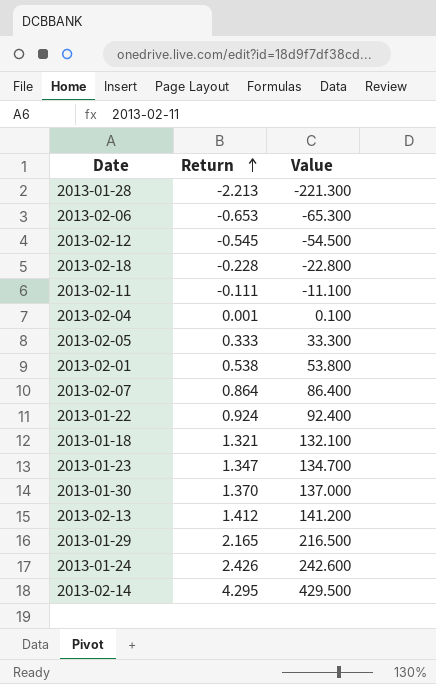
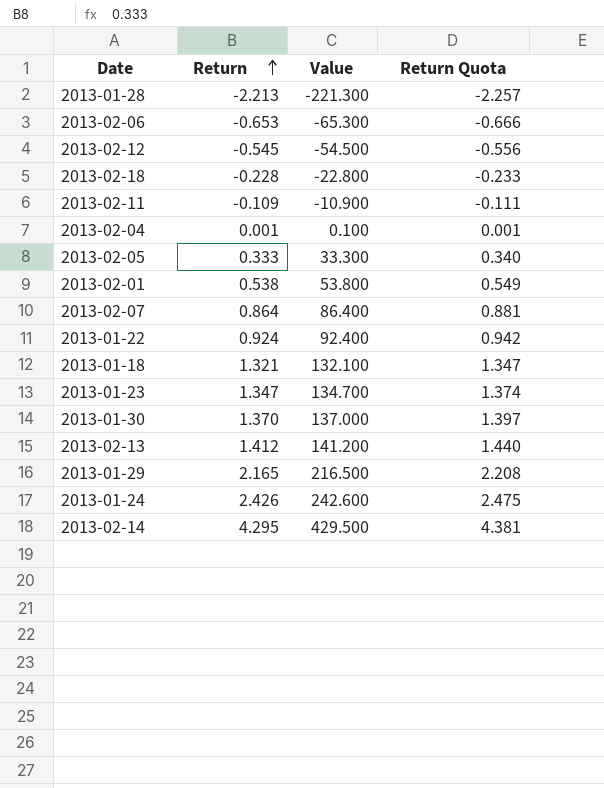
column Return Quota | formula: none -> [Return] * 1.02
2013-02-11 | Return: -0.111 -> -0.109
2013-02-11 | Value: -11.100 -> -10.900

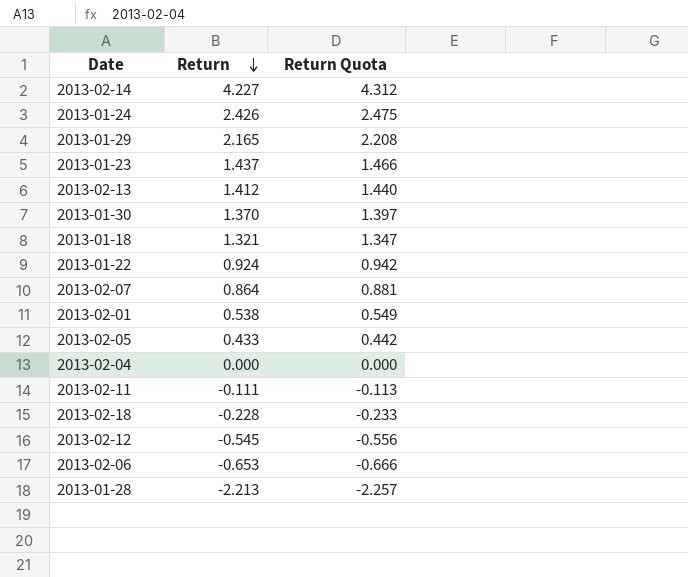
row order: Return ascending -> Return descending
column Value | formula: [Return] * 100 -> none
2013-02-14 | Return: 4.295 -> 4.227
2013-02-14 | Return Quota: 4.381 -> 4.312
2013-01-23 | Return: 1.347 -> 1.437
2013-01-23 | Return Quota: 1.374 -> 1.466
2013-02-05 | Return: 0.333 -> 0.433
2013-02-05 | Return Quota: 0.340 -> 0.442
2013-02-04 | Return: 0.001 -> 0.000
2013-02-04 | Return Quota: 0.001 -> 0.000
2013-02-11 | Return: -0.109 -> -0.111
2013-02-11 | Return Quota: -0.111 -> -0.113

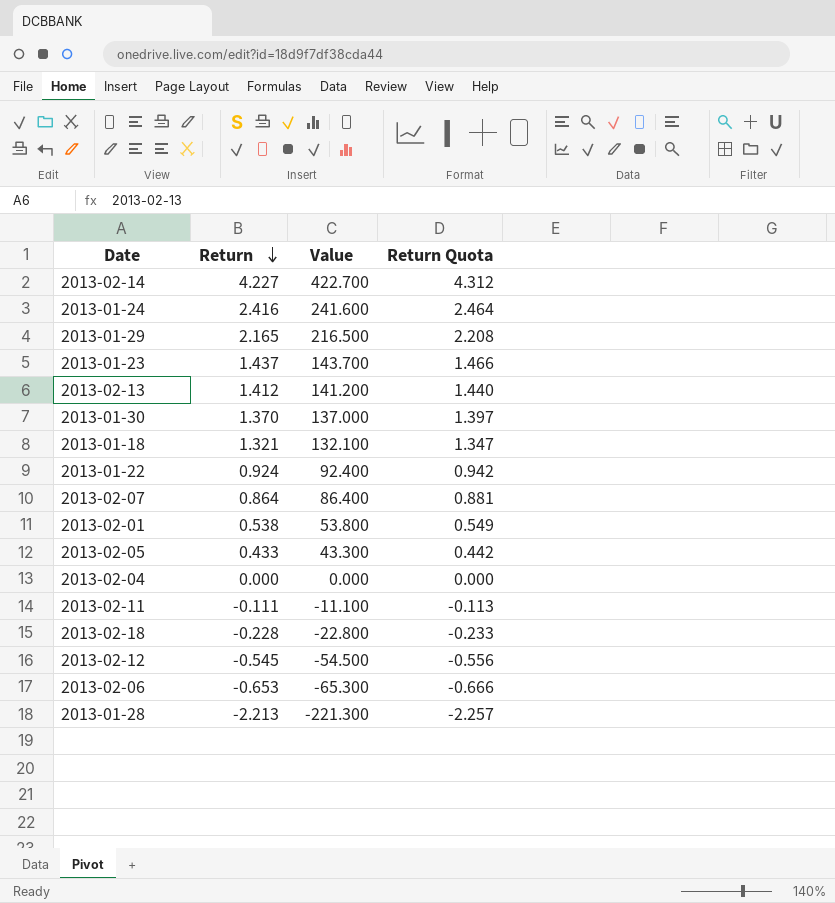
column Value | formula: none -> [Return] * 100
2013-01-24 | Return: 2.426 -> 2.416
2013-01-24 | Return Quota: 2.475 -> 2.464

